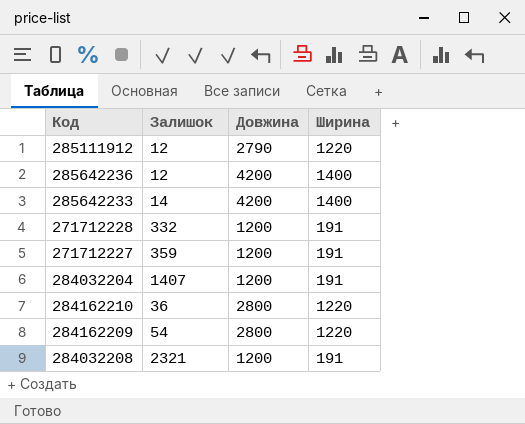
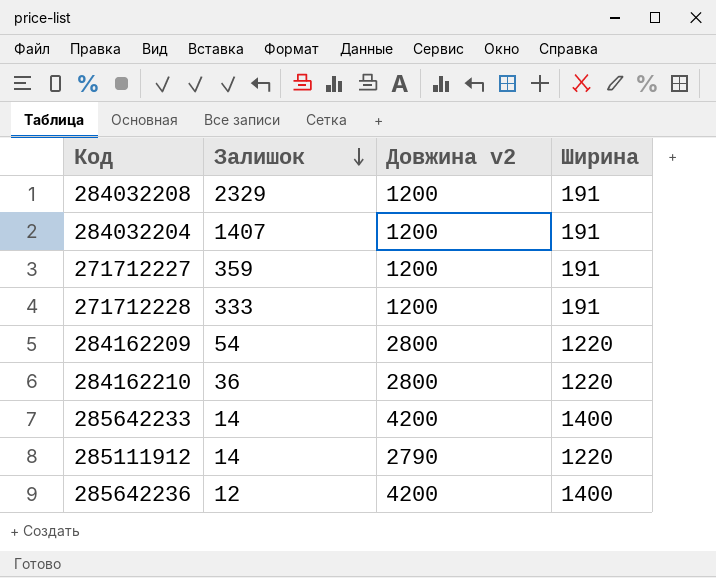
row order: none -> Залишок descending
column name: Довжина -> Довжина v2
284032208 | Залишок: 2321 -> 2329
271712228 | Залишок: 332 -> 333
285111912 | Залишок: 12 -> 14

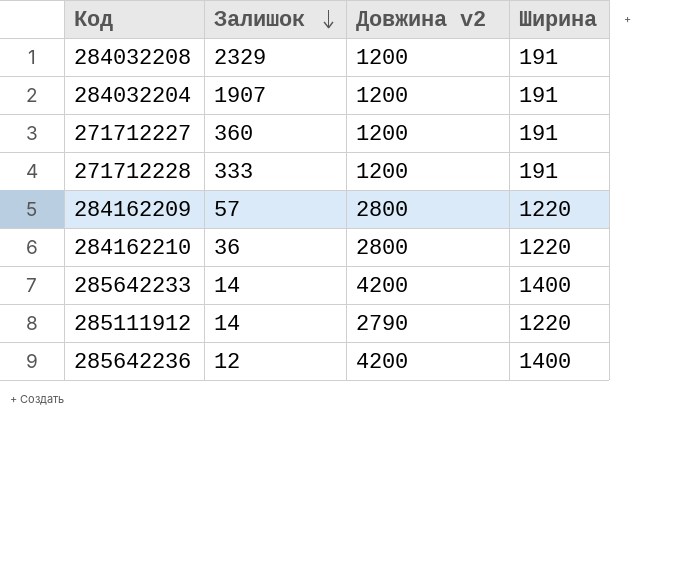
284032204 | Залишок: 1407 -> 1907
271712227 | Залишок: 359 -> 360
284162209 | Залишок: 54 -> 57

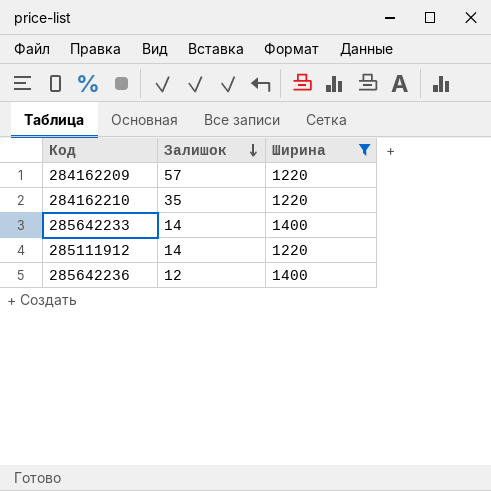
filter: none -> Ширина != 191
column Довжина v2 | position: 3 -> none
284162210 | Залишок: 36 -> 35

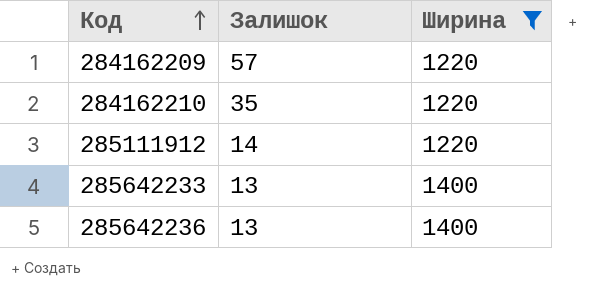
row order: Залишок descending -> Код ascending
285642233 | Залишок: 14 -> 13
285642236 | Залишок: 12 -> 13

